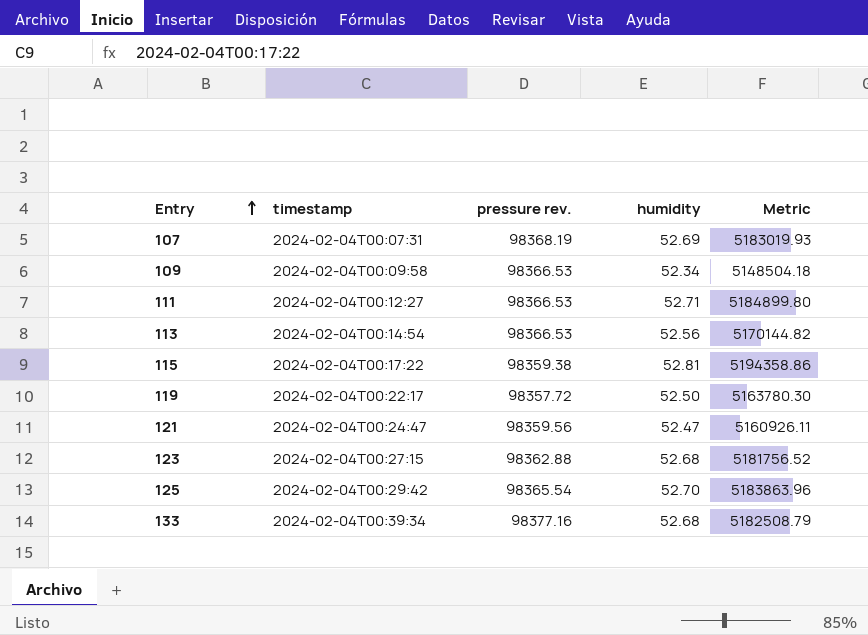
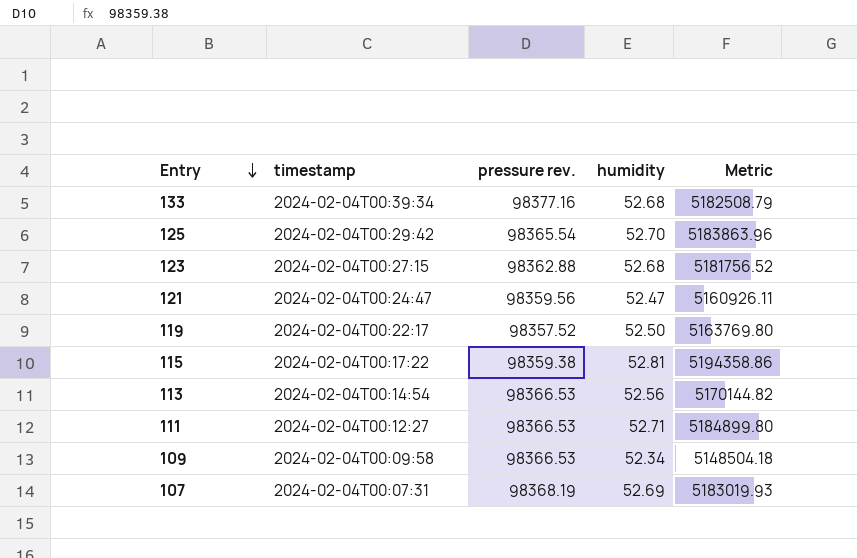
row order: Entry ascending -> Entry descending
119 | pressure rev.: 98357.72 -> 98357.52
119 | Metric: 5163780.30 -> 5163769.80

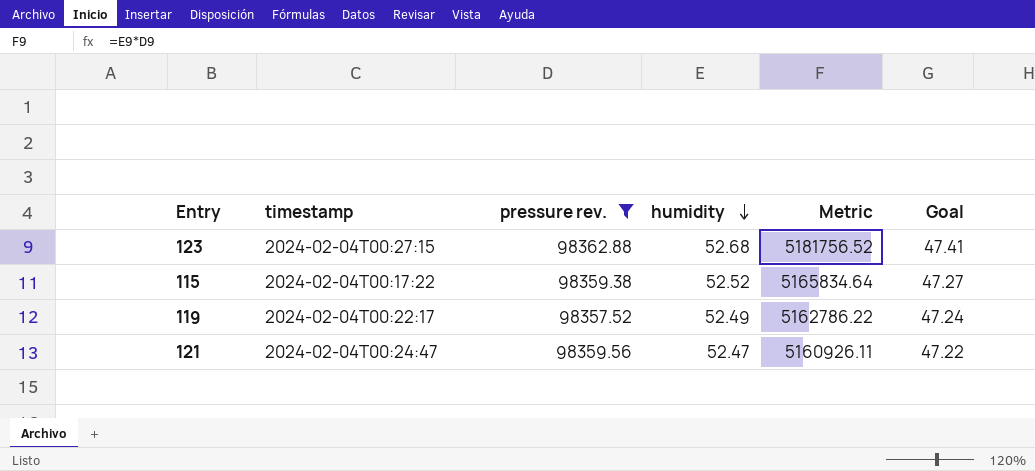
filter: none -> pressure rev. <= 98362.88
row order: Entry descending -> humidity descending
column Goal | formula: none -> [humidity] * 0.9
115 | humidity: 52.81 -> 52.52
115 | Metric: 5194358.86 -> 5165834.64
119 | humidity: 52.50 -> 52.49
119 | Metric: 5163769.80 -> 5162786.22

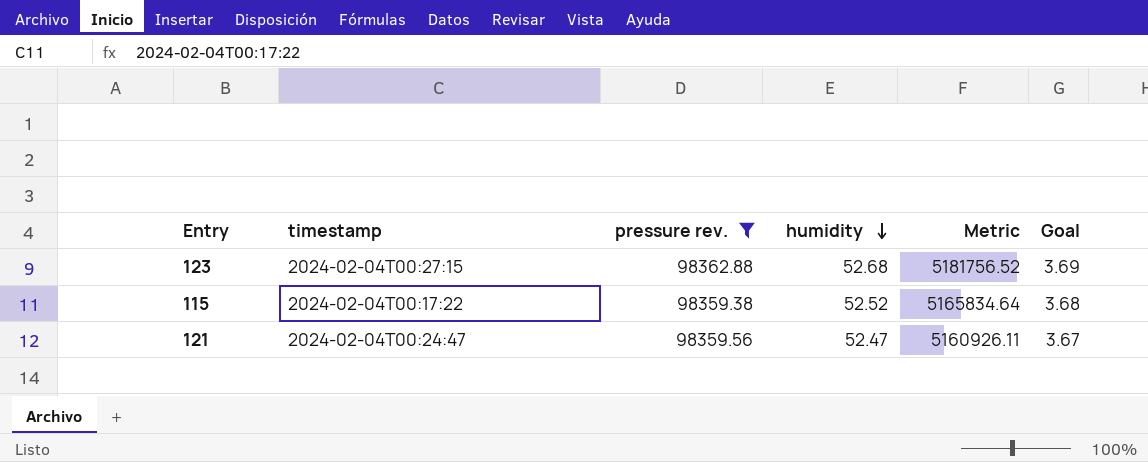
column Goal | formula: [humidity] * 0.9 -> [humidity] * 0.07
row 119: 2024-02-04T00:22:17 | 98357.52 | 52.49 | 5162786.22 | 47.24 -> none

